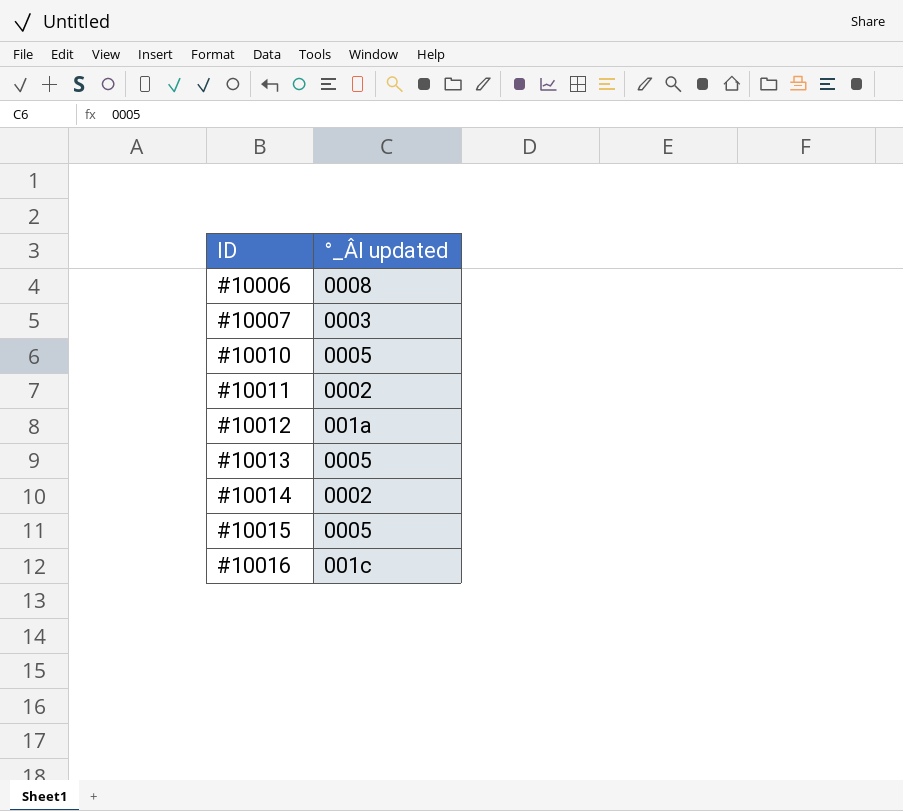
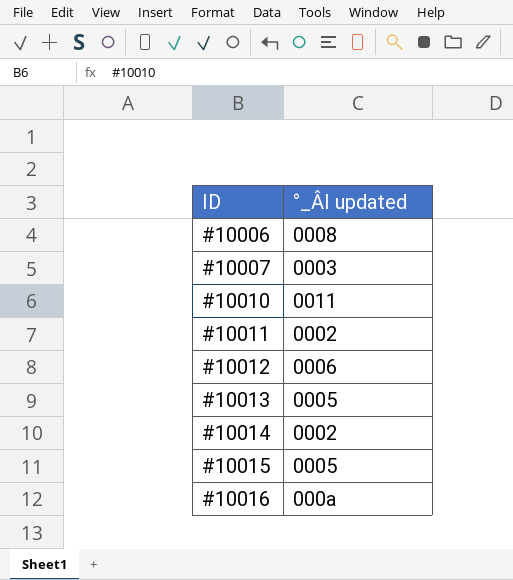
#10010 | °_ÂI updated: 0005 -> 0011
#10012 | °_ÂI updated: 001a -> 0006
#10016 | °_ÂI updated: 001c -> 000a

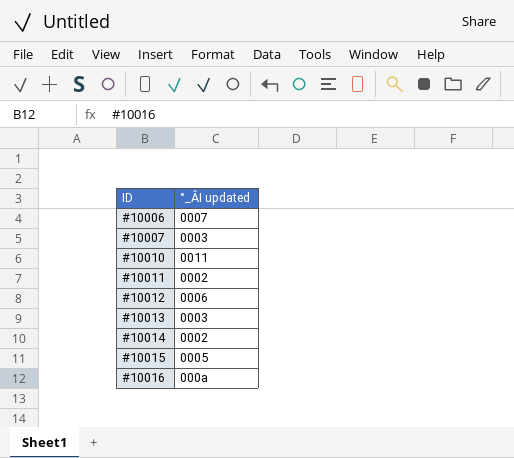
#10006 | °_ÂI updated: 0008 -> 0007
#10013 | °_ÂI updated: 0005 -> 0003

